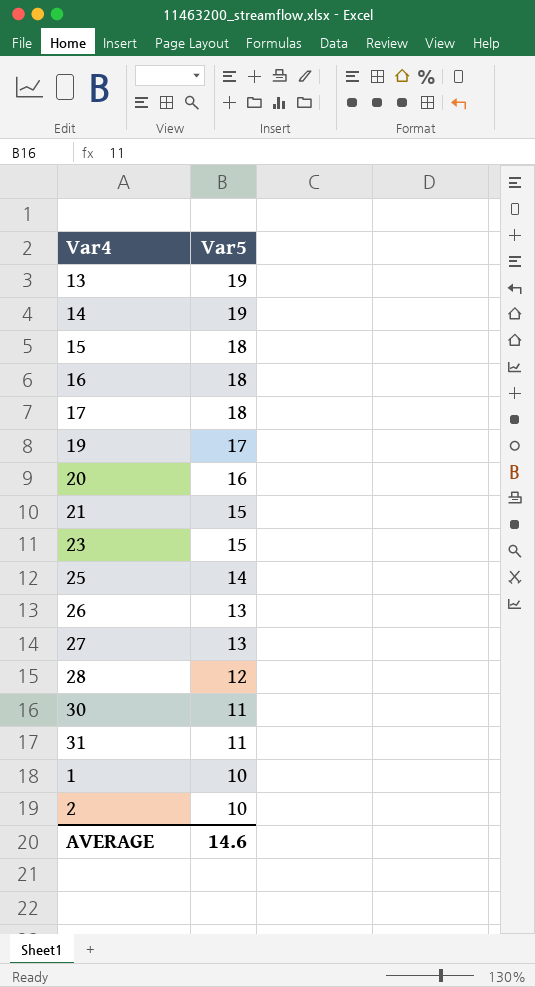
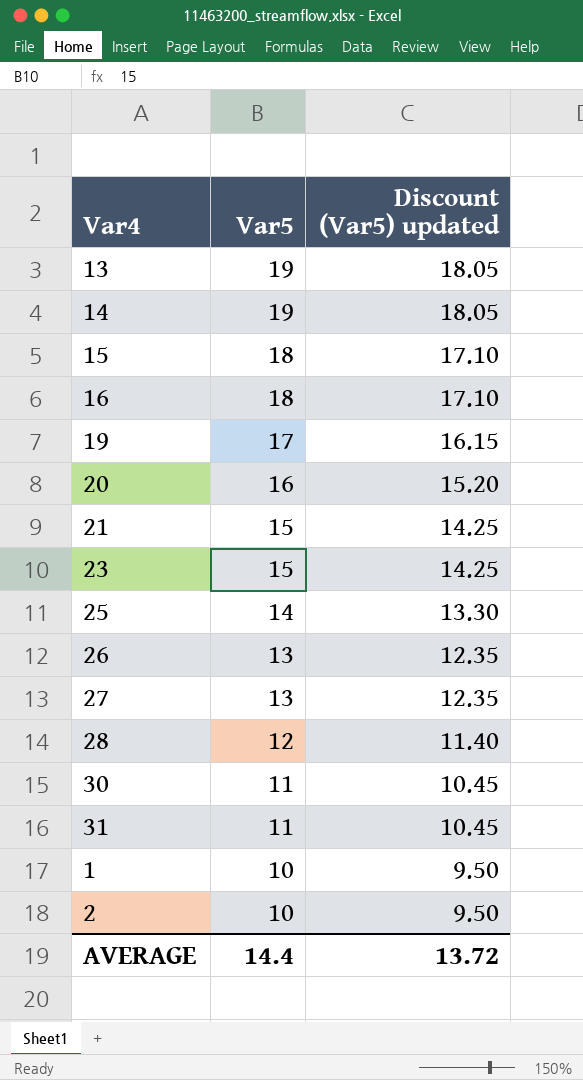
column Discount (Var5) updated | formula: none -> [Var5] * 0.95
row 17: 18 -> none
AVERAGE | Var5: 14.6 -> 14.4

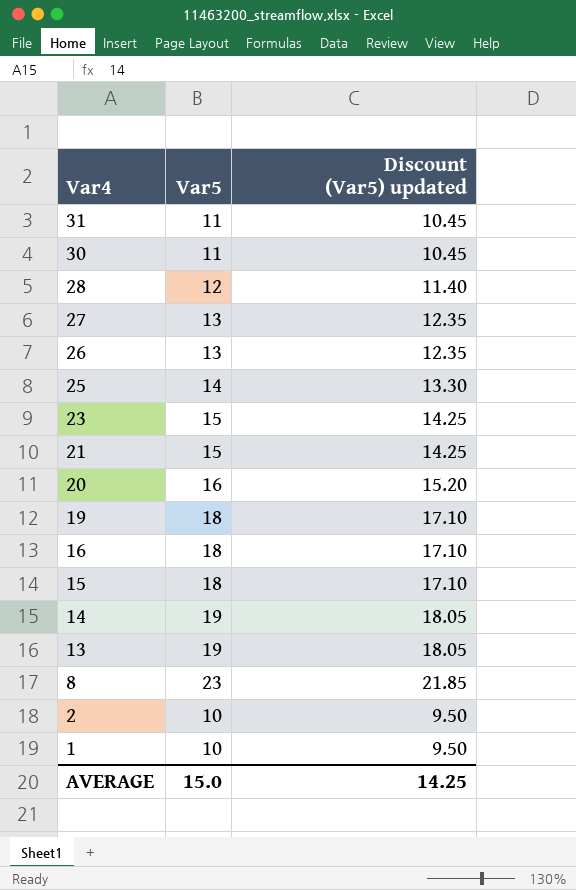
row order: Var5 descending -> Var4 descending
19 | Var5: 17 -> 18
19 | Discount (Var5) updated: 16.15 -> 17.10
row 8: none -> 23 | 21.85
AVERAGE | Var5: 14.4 -> 15.0
AVERAGE | Discount (Var5) updated: 13.72 -> 14.25

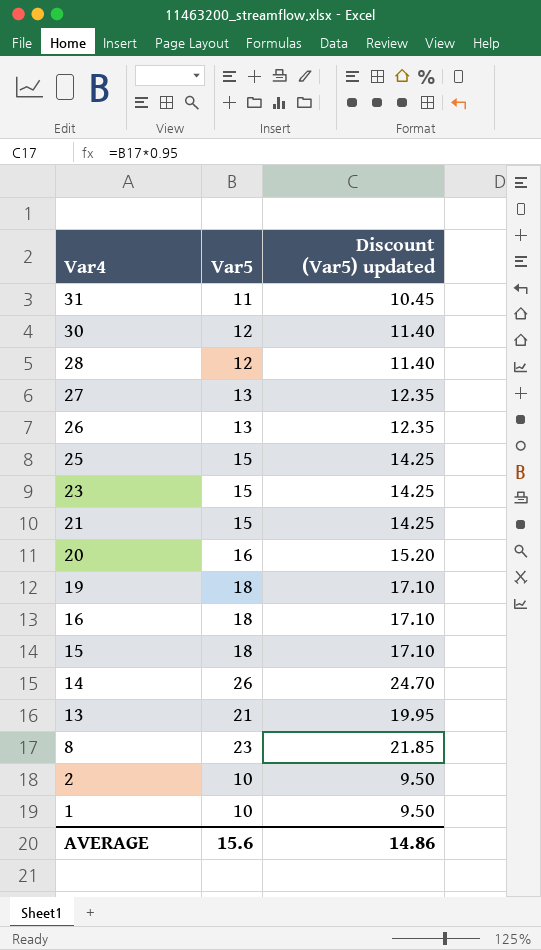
30 | Var5: 11 -> 12
30 | Discount (Var5) updated: 10.45 -> 11.40
25 | Var5: 14 -> 15
25 | Discount (Var5) updated: 13.30 -> 14.25
14 | Var5: 19 -> 26
14 | Discount (Var5) updated: 18.05 -> 24.70
13 | Var5: 19 -> 21
13 | Discount (Var5) updated: 18.05 -> 19.95
AVERAGE | Var5: 15.0 -> 15.6
AVERAGE | Discount (Var5) updated: 14.25 -> 14.86

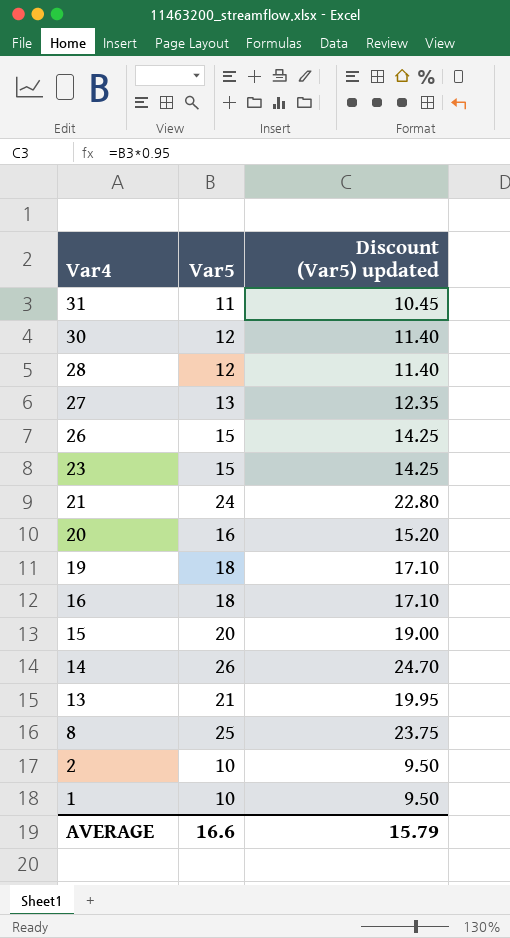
row 25: 15 | 14.25 -> none
26 | Var5: 13 -> 15
26 | Discount (Var5) updated: 12.35 -> 14.25
21 | Var5: 15 -> 24
21 | Discount (Var5) updated: 14.25 -> 22.80
15 | Var5: 18 -> 20
15 | Discount (Var5) updated: 17.10 -> 19.00
8 | Var5: 23 -> 25
8 | Discount (Var5) updated: 21.85 -> 23.75
AVERAGE | Var5: 15.6 -> 16.6
AVERAGE | Discount (Var5) updated: 14.86 -> 15.79

